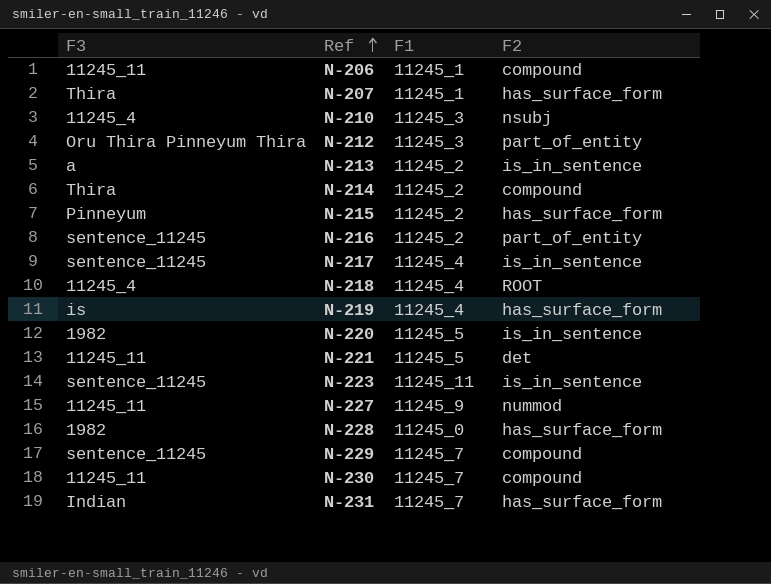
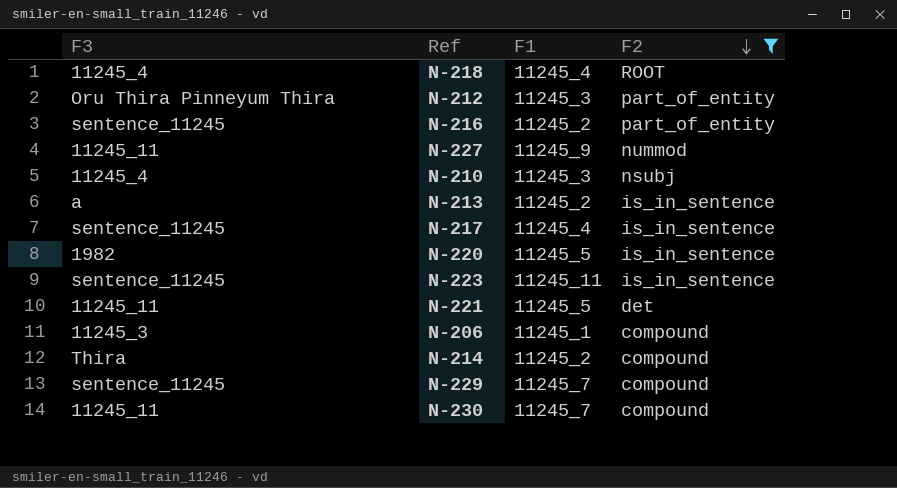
filter: none -> F2 != has_surface_form
row order: Ref ascending -> F2 descending
N-206 | F3: 11245_11 -> 11245_3

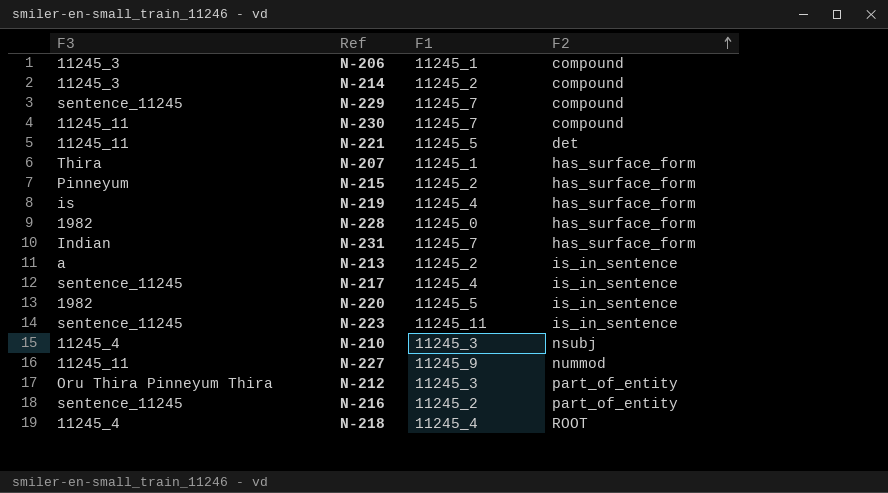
filter: F2 != has_surface_form -> none
row order: F2 descending -> F2 ascending
N-214 | F3: Thira -> 11245_3

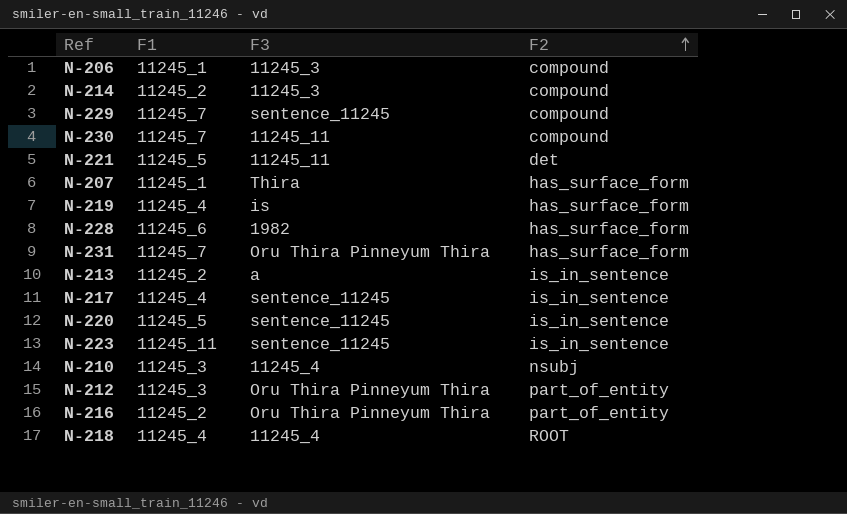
column F3 | position: 1 -> 3
row N-215: Pinneyum | 11245_2 | has_surface_form -> none
row N-227: 11245_11 | 11245_9 | nummod -> none
N-228 | F1: 11245_0 -> 11245_6
N-231 | F3: Indian -> Oru Thira Pinneyum Thira
N-220 | F3: 1982 -> sentence_11245
N-216 | F3: sentence_11245 -> Oru Thira Pinneyum Thira

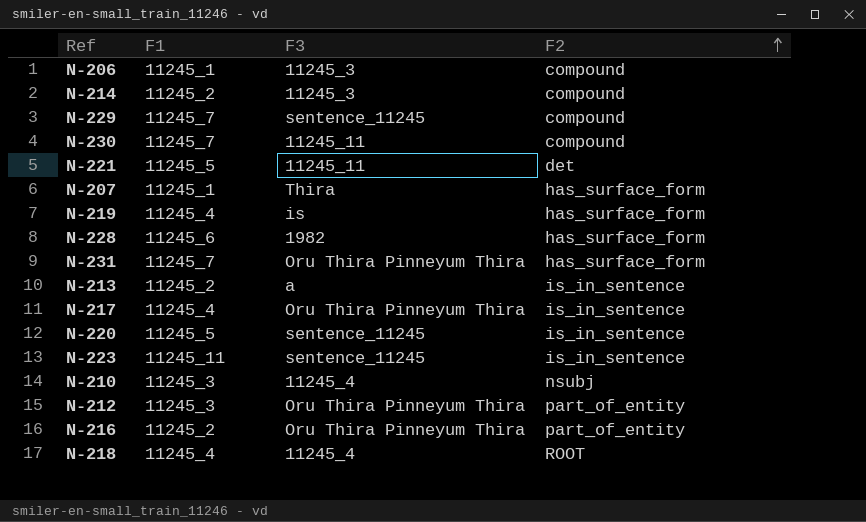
N-217 | F3: sentence_11245 -> Oru Thira Pinneyum Thira

